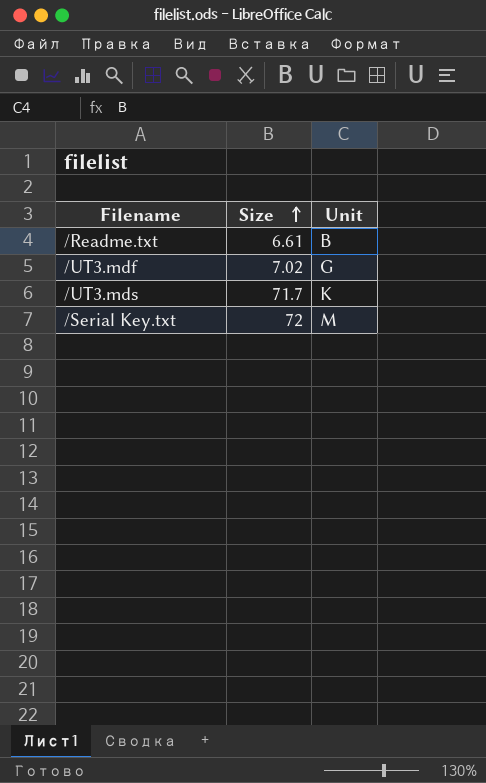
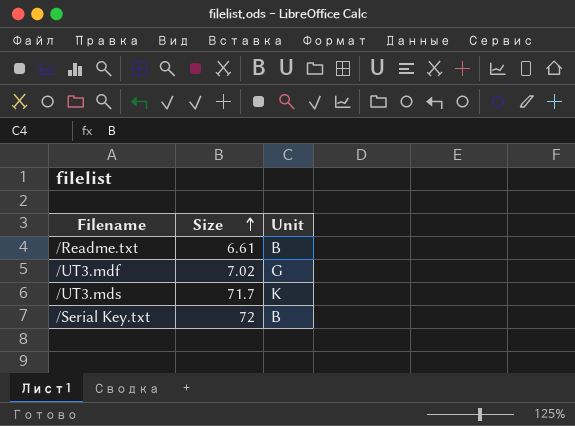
/Serial Key.txt | Unit: M -> B

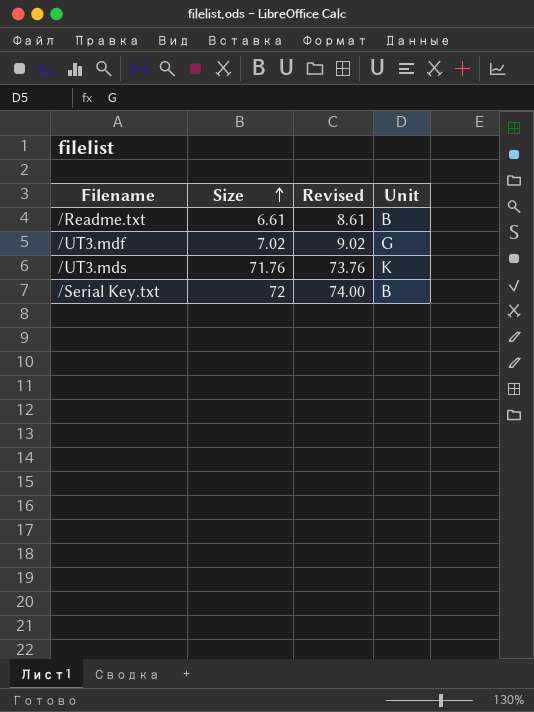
column Revised | formula: none -> [Size] + 2
/UT3.mds | Size: 71.7 -> 71.76

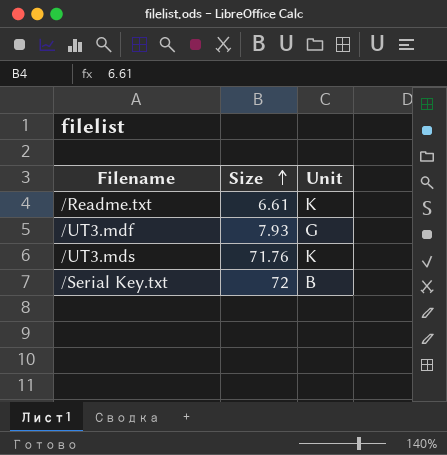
column Revised | formula: [Size] + 2 -> none
/Readme.txt | Unit: B -> K
/UT3.mdf | Size: 7.02 -> 7.93

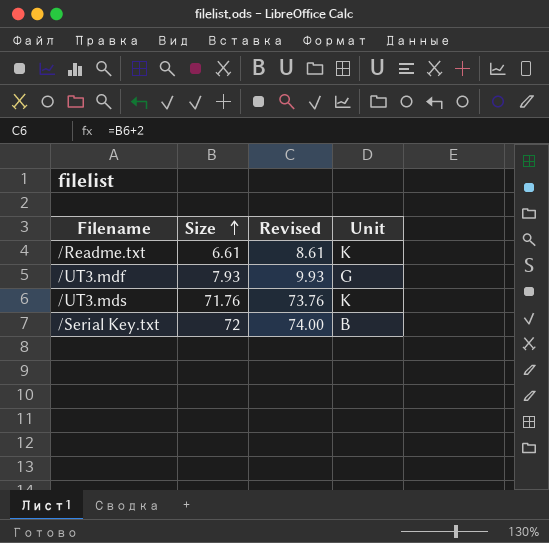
column Revised | formula: none -> [Size] + 2

